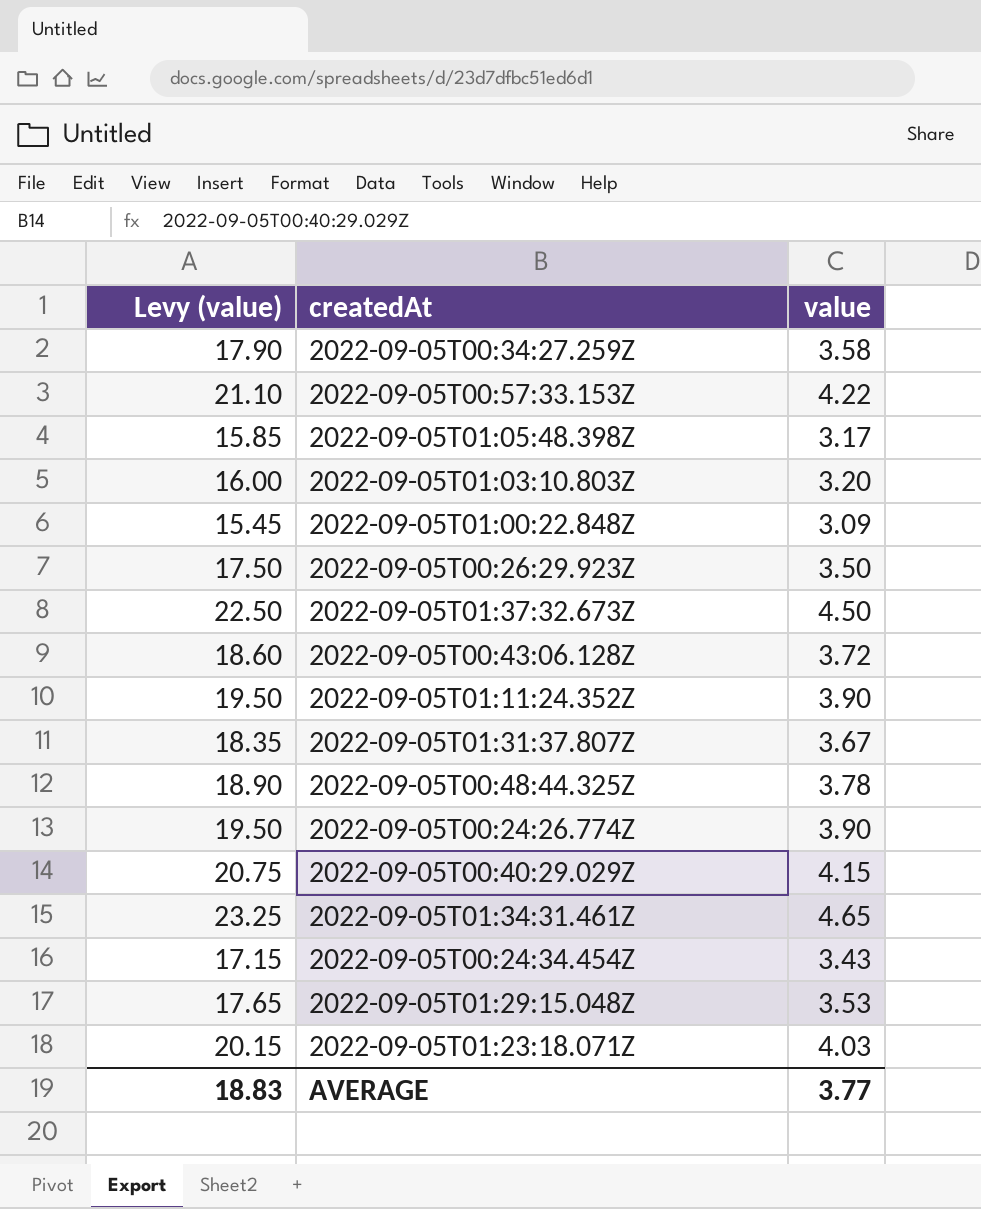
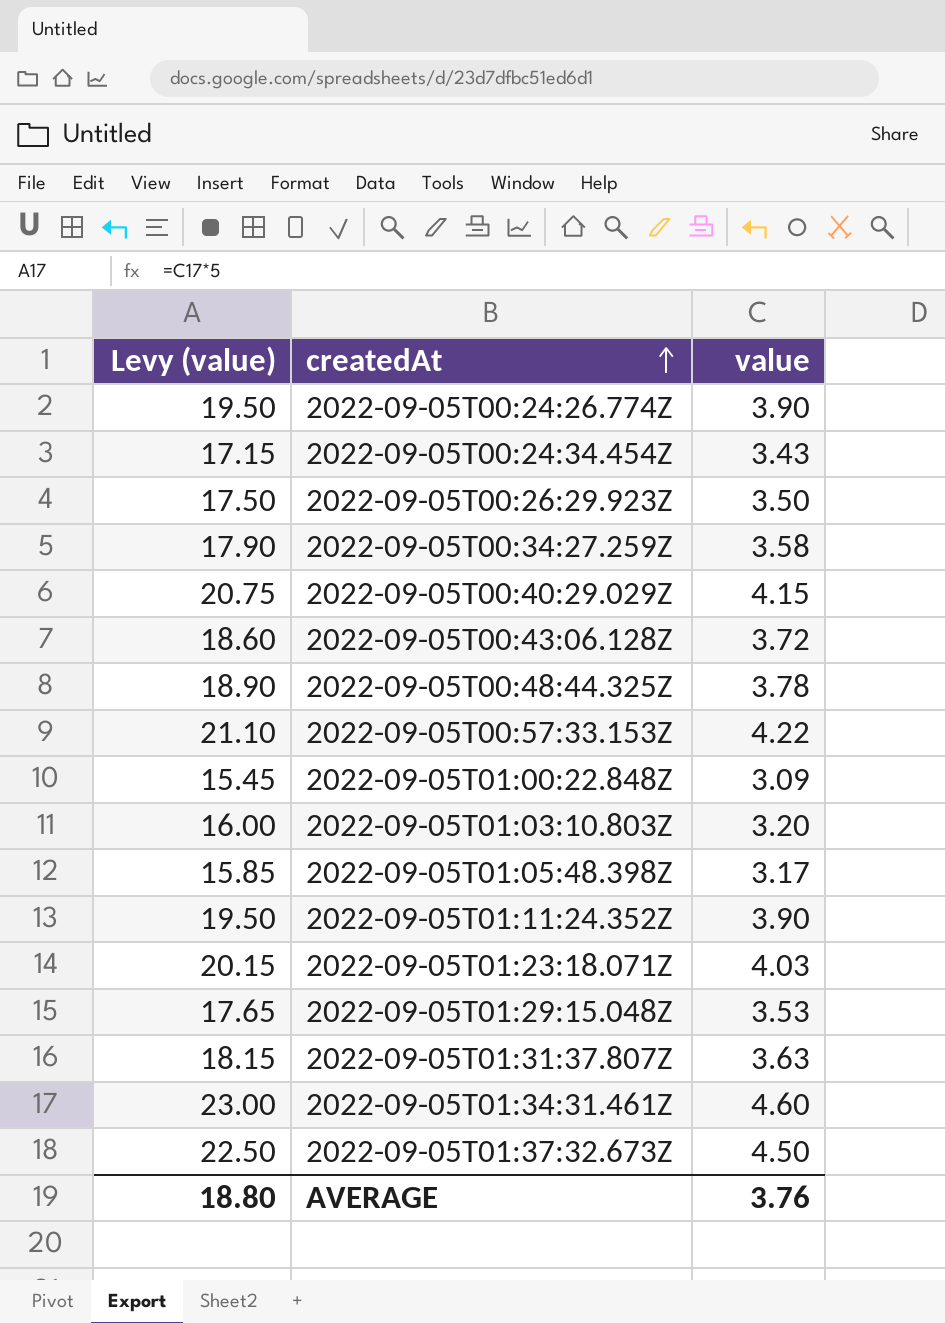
row order: none -> createdAt ascending
2022-09-05T01:31:37.807Z | Levy (value): 18.35 -> 18.15
2022-09-05T01:31:37.807Z | value: 3.67 -> 3.63
2022-09-05T01:34:31.461Z | Levy (value): 23.25 -> 23.00
2022-09-05T01:34:31.461Z | value: 4.65 -> 4.60
AVERAGE | Levy (value): 18.83 -> 18.80
AVERAGE | value: 3.77 -> 3.76

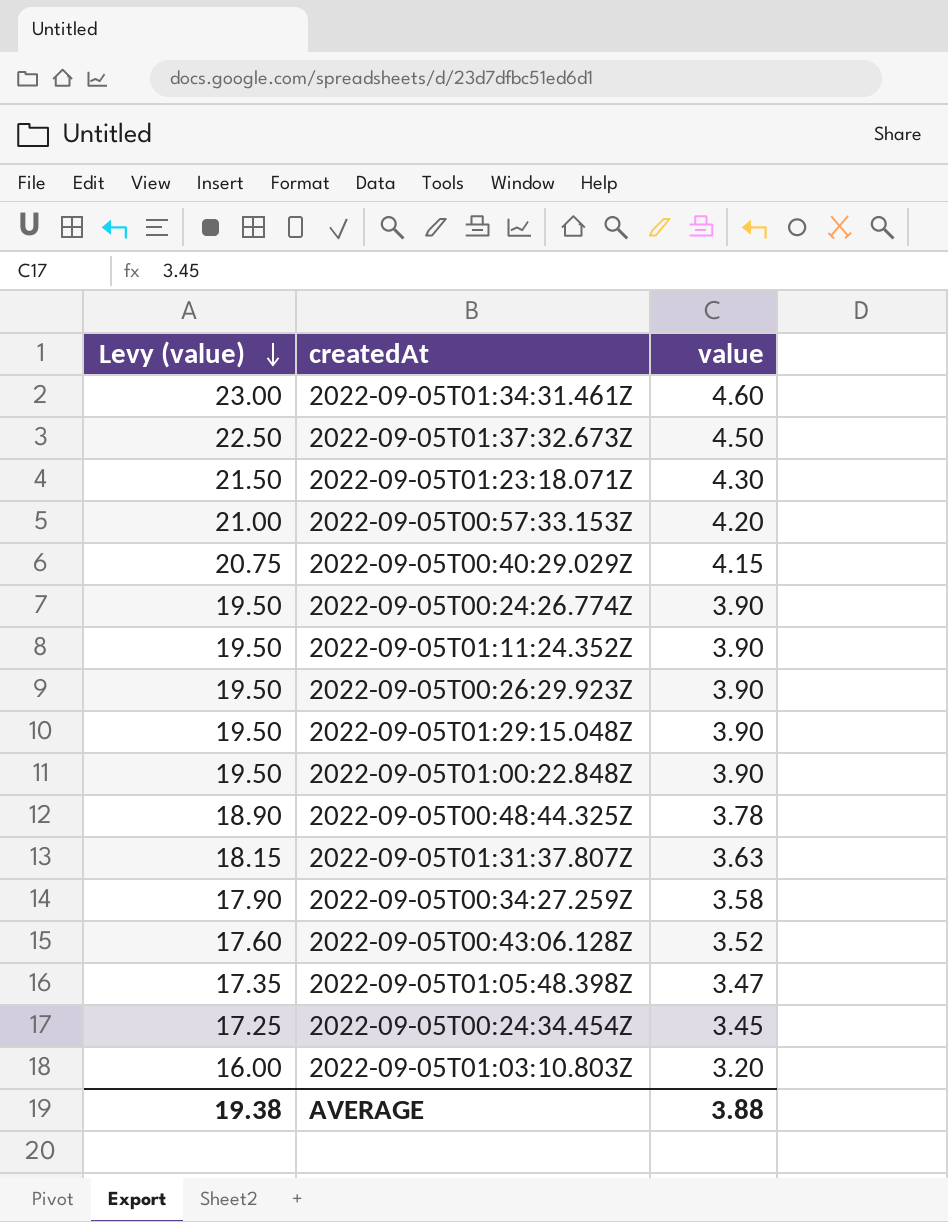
row order: createdAt ascending -> Levy (value) descending
2022-09-05T01:23:18.071Z | Levy (value): 20.15 -> 21.50
2022-09-05T01:23:18.071Z | value: 4.03 -> 4.30
2022-09-05T00:57:33.153Z | Levy (value): 21.10 -> 21.00
2022-09-05T00:57:33.153Z | value: 4.22 -> 4.20
2022-09-05T00:26:29.923Z | Levy (value): 17.50 -> 19.50
2022-09-05T00:26:29.923Z | value: 3.50 -> 3.90
2022-09-05T01:29:15.048Z | Levy (value): 17.65 -> 19.50
2022-09-05T01:29:15.048Z | value: 3.53 -> 3.90
2022-09-05T01:00:22.848Z | Levy (value): 15.45 -> 19.50
2022-09-05T01:00:22.848Z | value: 3.09 -> 3.90
2022-09-05T00:43:06.128Z | Levy (value): 18.60 -> 17.60
2022-09-05T00:43:06.128Z | value: 3.72 -> 3.52
2022-09-05T01:05:48.398Z | Levy (value): 15.85 -> 17.35
2022-09-05T01:05:48.398Z | value: 3.17 -> 3.47
2022-09-05T00:24:34.454Z | Levy (value): 17.15 -> 17.25
2022-09-05T00:24:34.454Z | value: 3.43 -> 3.45
AVERAGE | Levy (value): 18.80 -> 19.38
AVERAGE | value: 3.76 -> 3.88

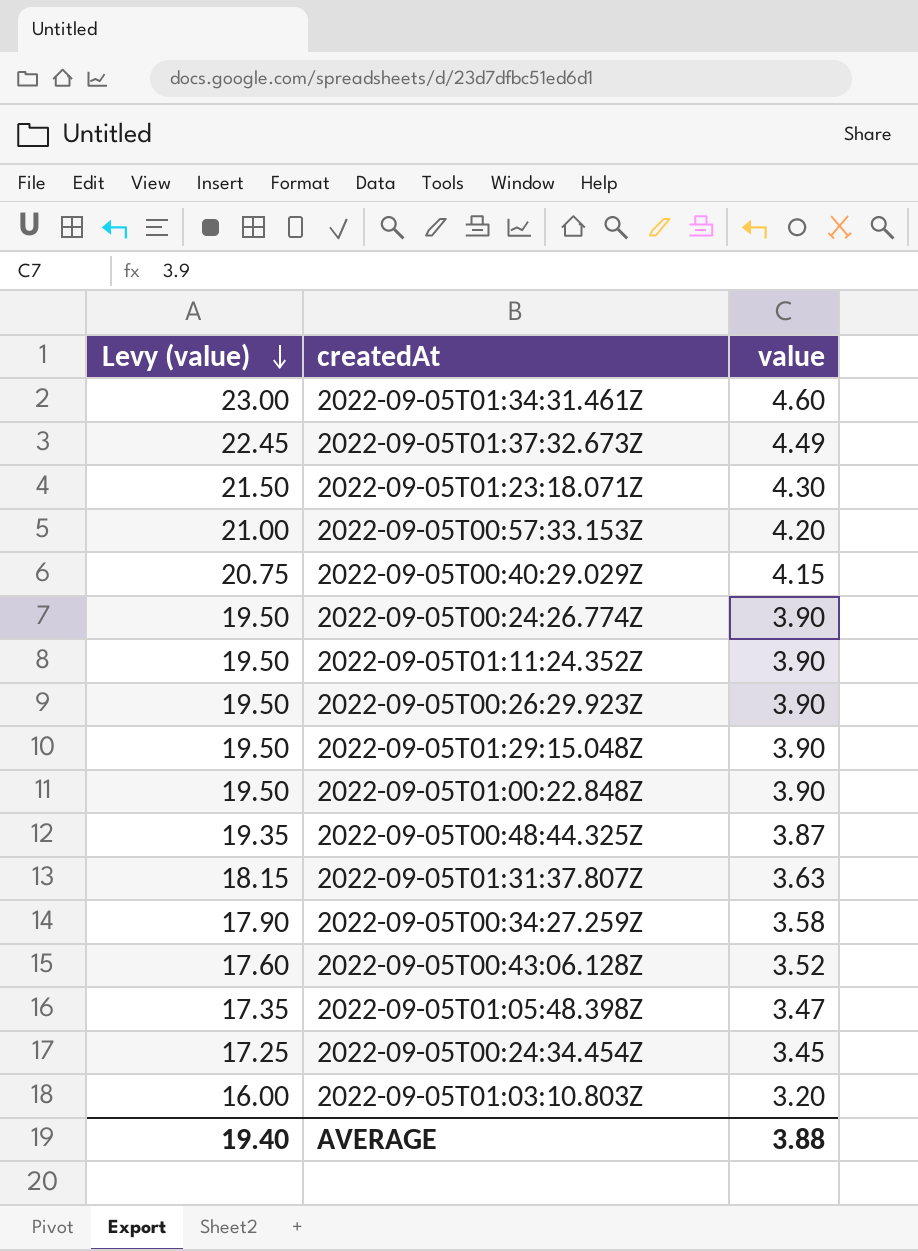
2022-09-05T01:37:32.673Z | Levy (value): 22.50 -> 22.45
2022-09-05T01:37:32.673Z | value: 4.50 -> 4.49
2022-09-05T00:48:44.325Z | Levy (value): 18.90 -> 19.35
2022-09-05T00:48:44.325Z | value: 3.78 -> 3.87
AVERAGE | Levy (value): 19.38 -> 19.40

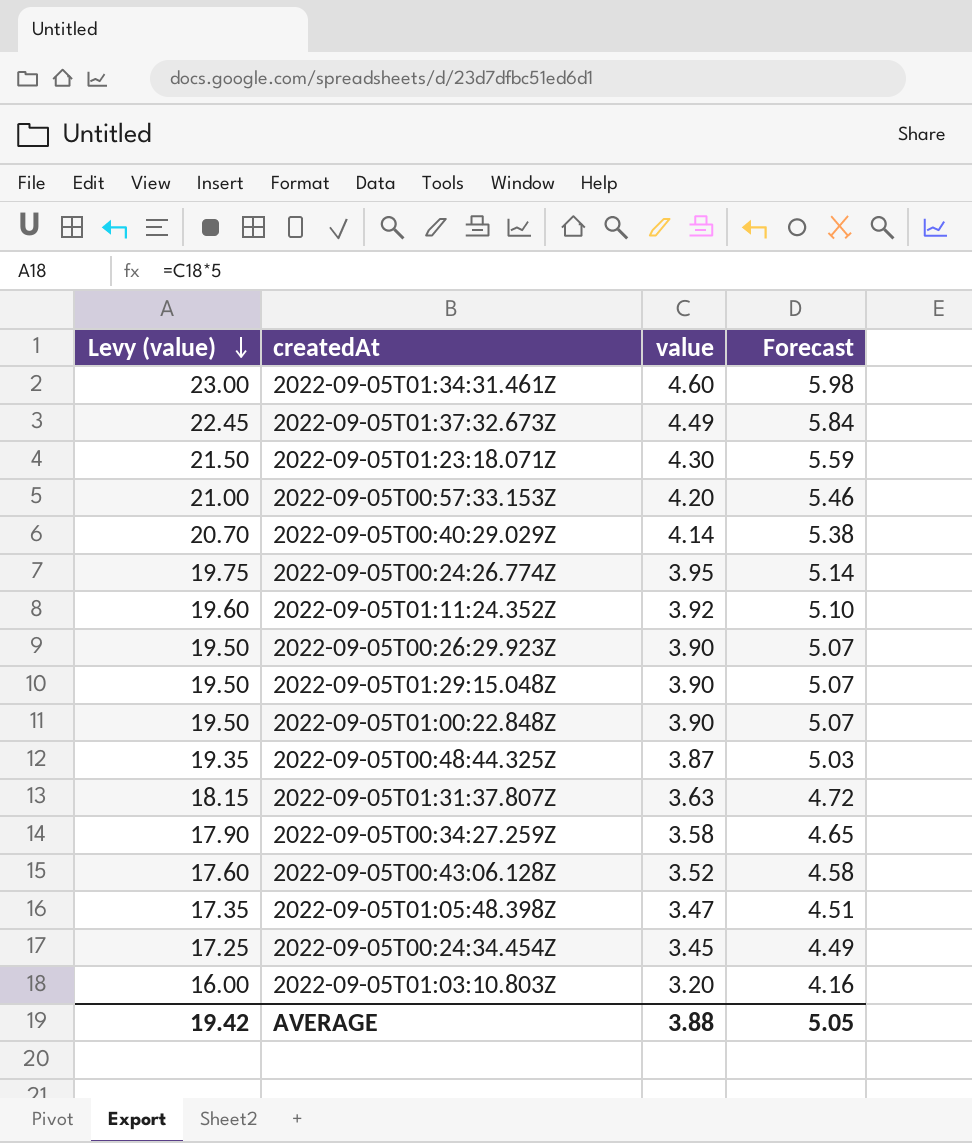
column Forecast | formula: none -> [value] * 1.3
2022-09-05T00:40:29.029Z | Levy (value): 20.75 -> 20.70
2022-09-05T00:40:29.029Z | value: 4.15 -> 4.14
2022-09-05T00:24:26.774Z | Levy (value): 19.50 -> 19.75
2022-09-05T00:24:26.774Z | value: 3.90 -> 3.95
2022-09-05T01:11:24.352Z | Levy (value): 19.50 -> 19.60
2022-09-05T01:11:24.352Z | value: 3.90 -> 3.92
AVERAGE | Levy (value): 19.40 -> 19.42

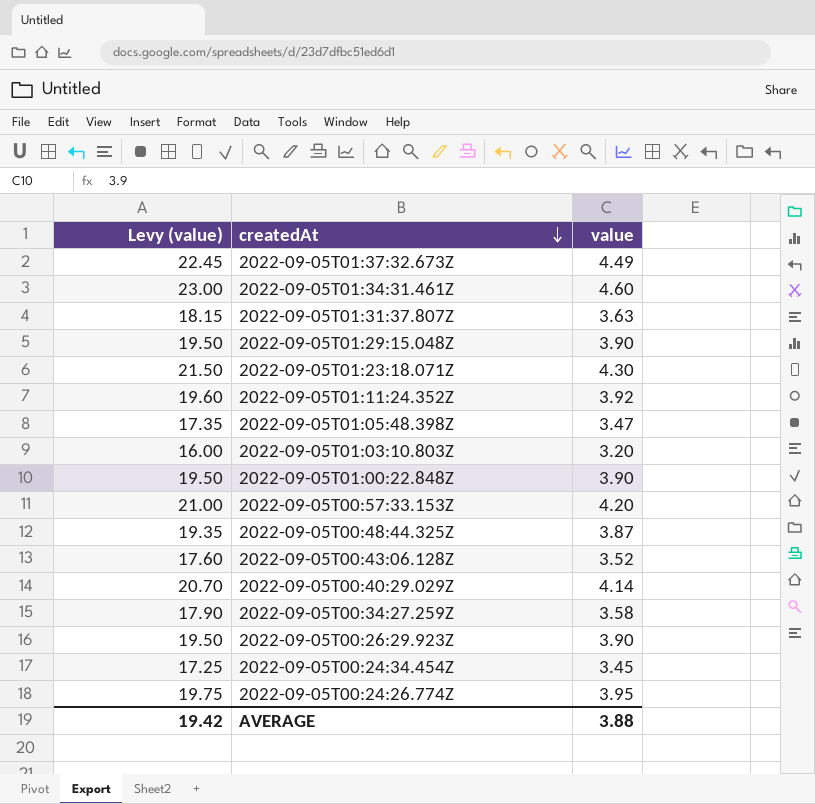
row order: Levy (value) descending -> createdAt descending
column Forecast | formula: [value] * 1.3 -> none

